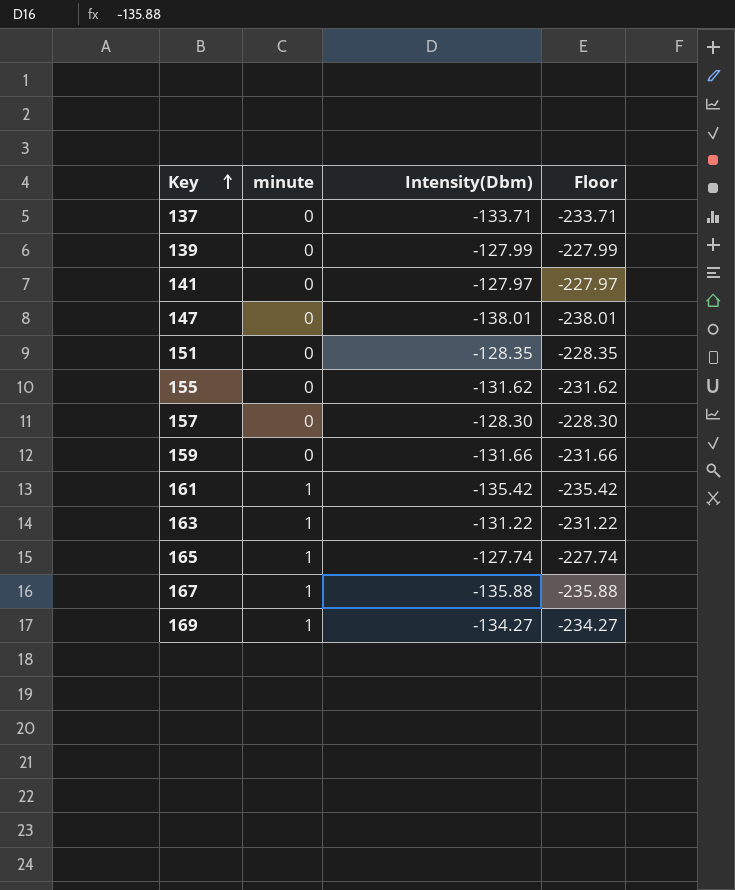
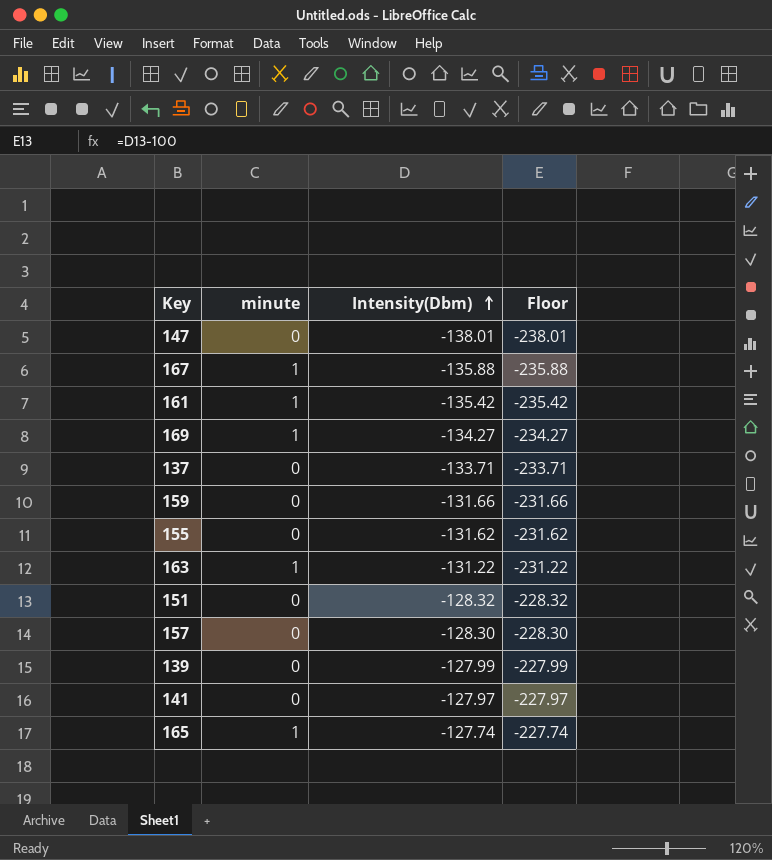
row order: Key ascending -> Intensity(Dbm) ascending
151 | Intensity(Dbm): -128.35 -> -128.32
151 | Floor: -228.35 -> -228.32

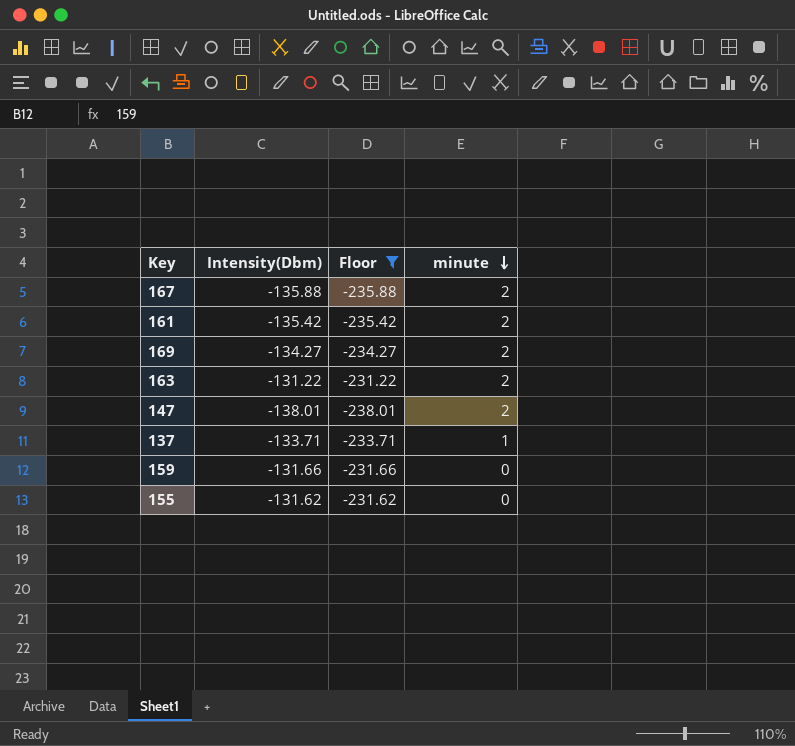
filter: none -> Floor <= -231.22
row order: Intensity(Dbm) ascending -> minute descending
column minute | position: 2 -> 4
167 | minute: 1 -> 2
161 | minute: 1 -> 2
169 | minute: 1 -> 2
163 | minute: 1 -> 2
147 | minute: 0 -> 2
137 | minute: 0 -> 1

